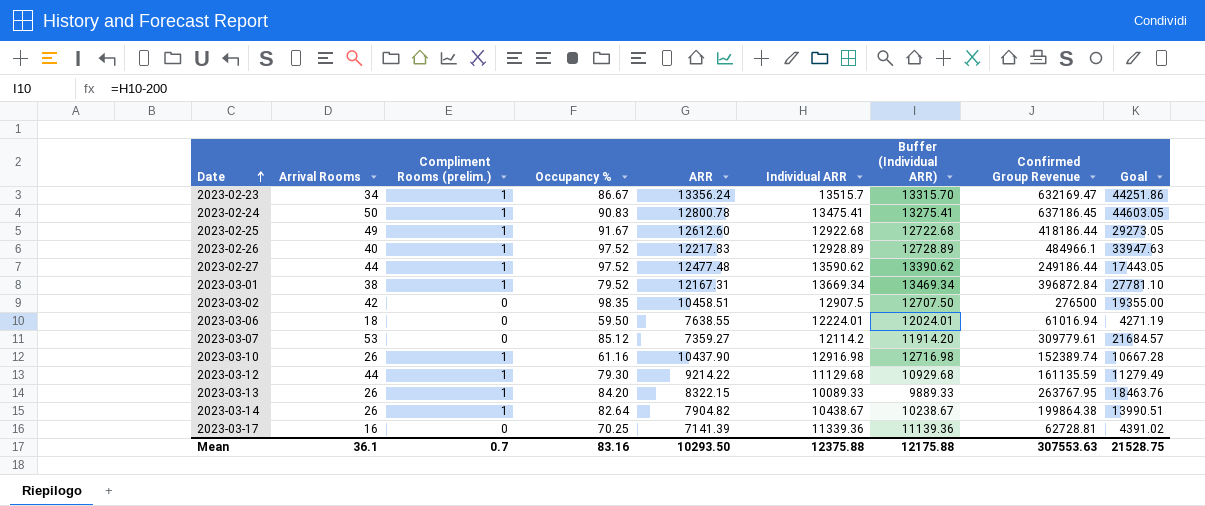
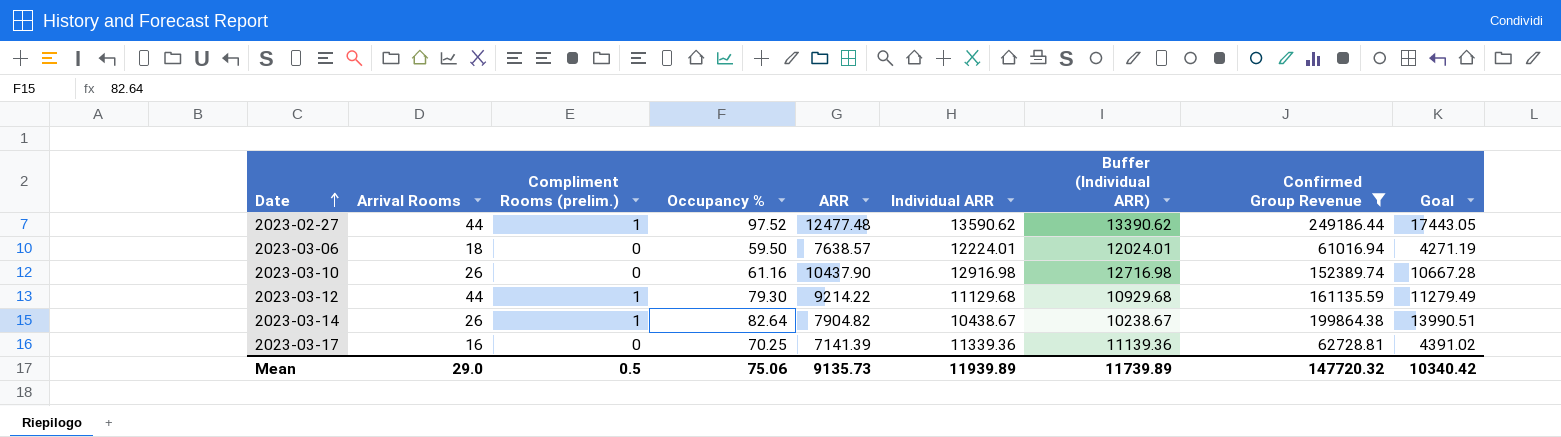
filter: none -> Confirmed Group Revenue <= 249186.44
2023-03-06 | ARR: 7638.55 -> 7638.57
2023-03-10 | Compliment Rooms (prelim.): 1 -> 0
Mean | Arrival Rooms: 36.1 -> 29.0
Mean | Compliment Rooms (prelim.): 0.7 -> 0.5
Mean | Occupancy %: 83.16 -> 75.06
Mean | ARR: 10293.50 -> 9135.73
Mean | Individual ARR: 12375.88 -> 11939.89
Mean | Buffer (Individual ARR): 12175.88 -> 11739.89
Mean | Confirmed Group Revenue: 307553.63 -> 147720.32
Mean | Goal: 21528.75 -> 10340.42

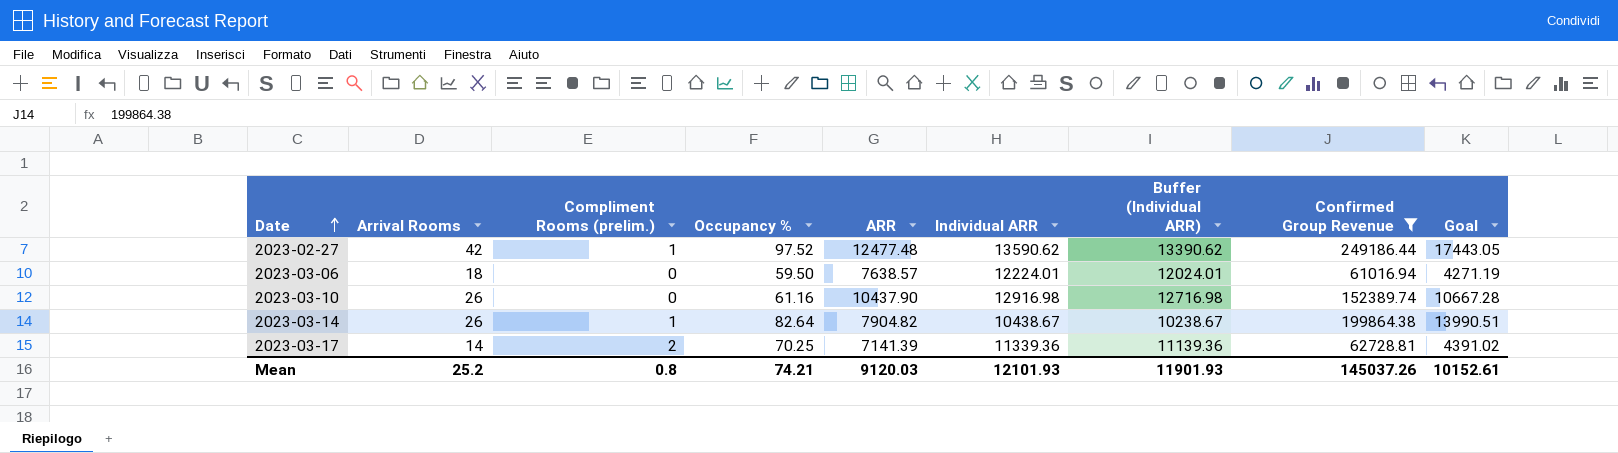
row 2023-03-12: 44 | 1 | 79.30 | 9214.22 | 11129.68 | 10929.68 | 161135.59 | 11279.49 -> none
2023-02-27 | Arrival Rooms: 44 -> 42
2023-03-17 | Arrival Rooms: 16 -> 14
2023-03-17 | Compliment Rooms (prelim.): 0 -> 2
Mean | Arrival Rooms: 29.0 -> 25.2
Mean | Compliment Rooms (prelim.): 0.5 -> 0.8
Mean | Occupancy %: 75.06 -> 74.21
Mean | ARR: 9135.73 -> 9120.03
Mean | Individual ARR: 11939.89 -> 12101.93
Mean | Buffer (Individual ARR): 11739.89 -> 11901.93
Mean | Confirmed Group Revenue: 147720.32 -> 145037.26
Mean | Goal: 10340.42 -> 10152.61

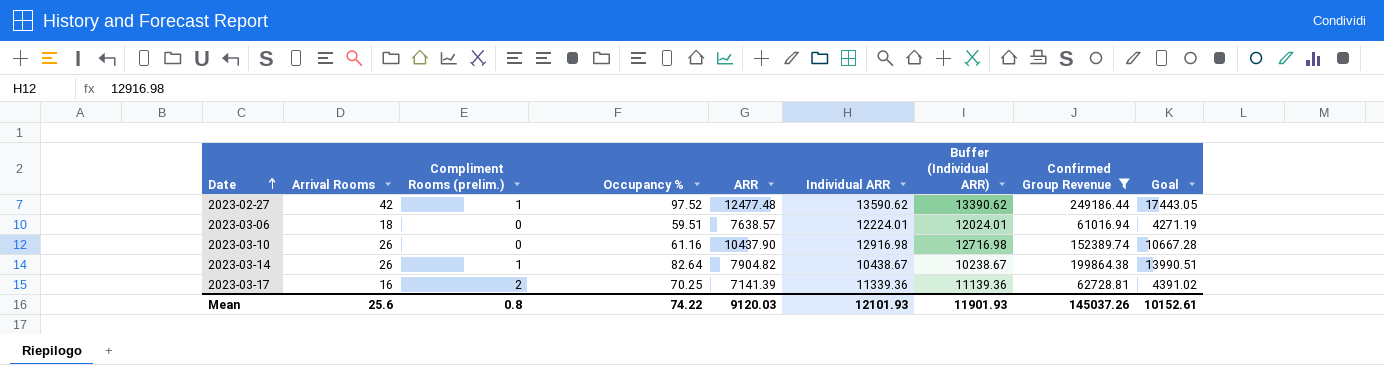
2023-03-06 | Occupancy %: 59.50 -> 59.51
2023-03-17 | Arrival Rooms: 14 -> 16
Mean | Arrival Rooms: 25.2 -> 25.6
Mean | Occupancy %: 74.21 -> 74.22

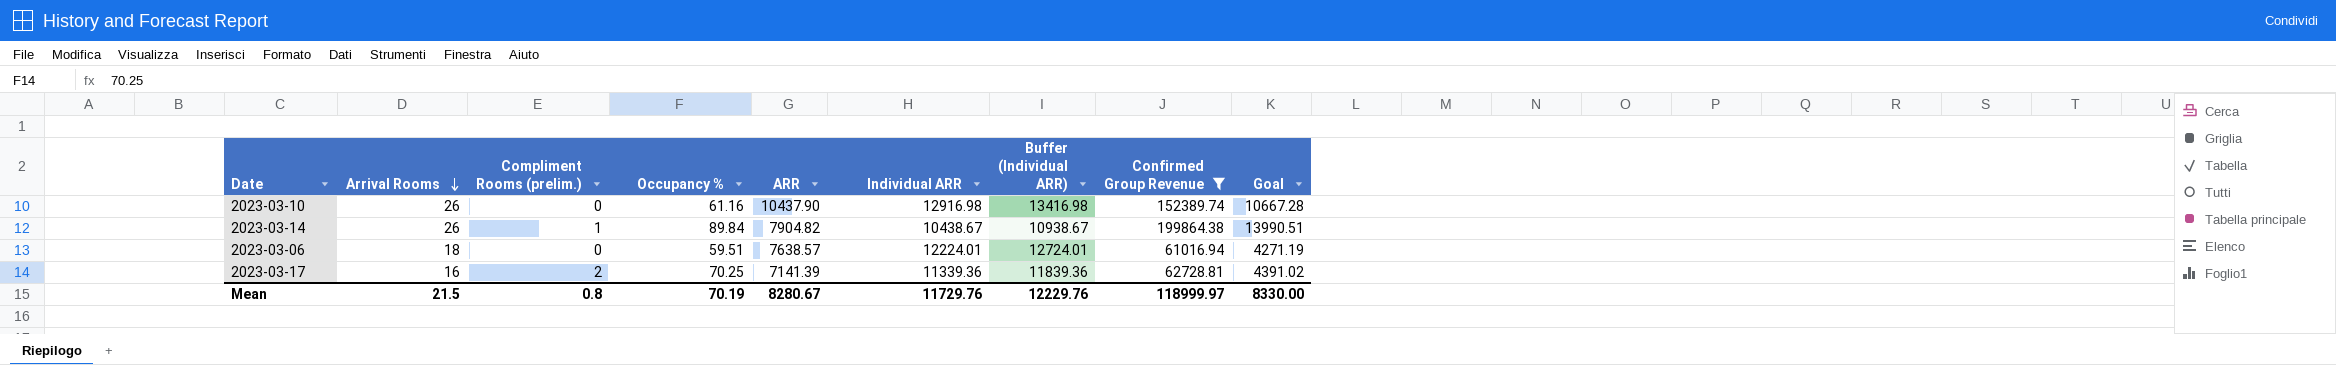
row order: Date ascending -> Arrival Rooms descending
column Buffer (Individual ARR) | formula: [Individual ARR] - 200 -> [Individual ARR] + 500
row 2023-02-27: 42 | 1 | 97.52 | 12477.48 | 13590.62 | 13390.62 | 249186.44 | 17443.05 -> none
2023-03-14 | Occupancy %: 82.64 -> 89.84
Mean | Arrival Rooms: 25.6 -> 21.5
Mean | Occupancy %: 74.22 -> 70.19
Mean | ARR: 9120.03 -> 8280.67
Mean | Individual ARR: 12101.93 -> 11729.76
Mean | Buffer (Individual ARR): 11901.93 -> 12229.76
Mean | Confirmed Group Revenue: 145037.26 -> 118999.97
Mean | Goal: 10152.61 -> 8330.00

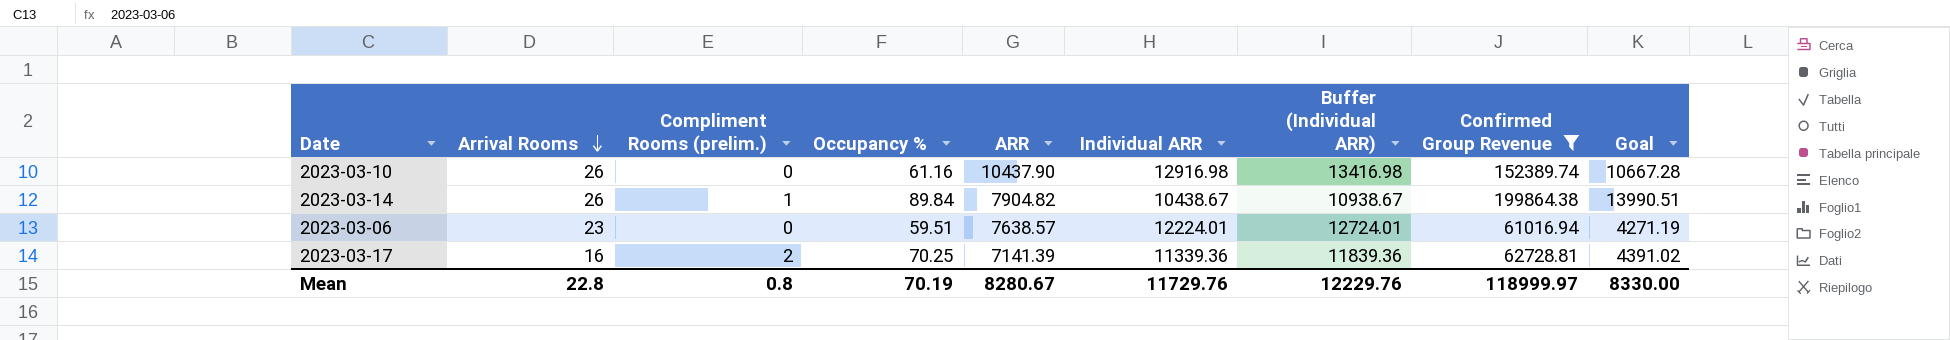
2023-03-06 | Arrival Rooms: 18 -> 23
Mean | Arrival Rooms: 21.5 -> 22.8

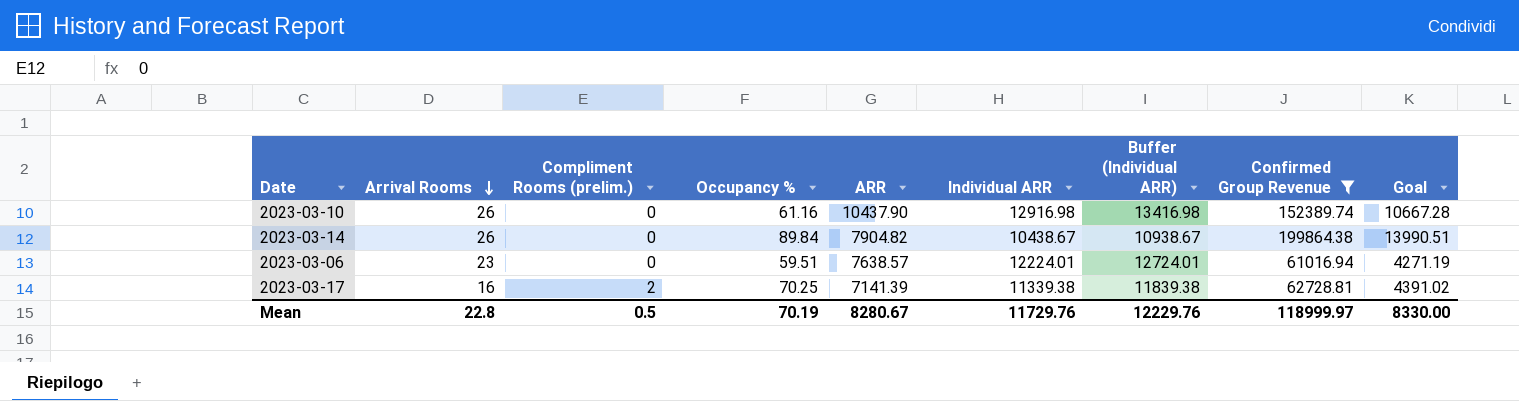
2023-03-14 | Compliment Rooms (prelim.): 1 -> 0
2023-03-17 | Individual ARR: 11339.36 -> 11339.38
2023-03-17 | Buffer (Individual ARR): 11839.36 -> 11839.38
Mean | Compliment Rooms (prelim.): 0.8 -> 0.5

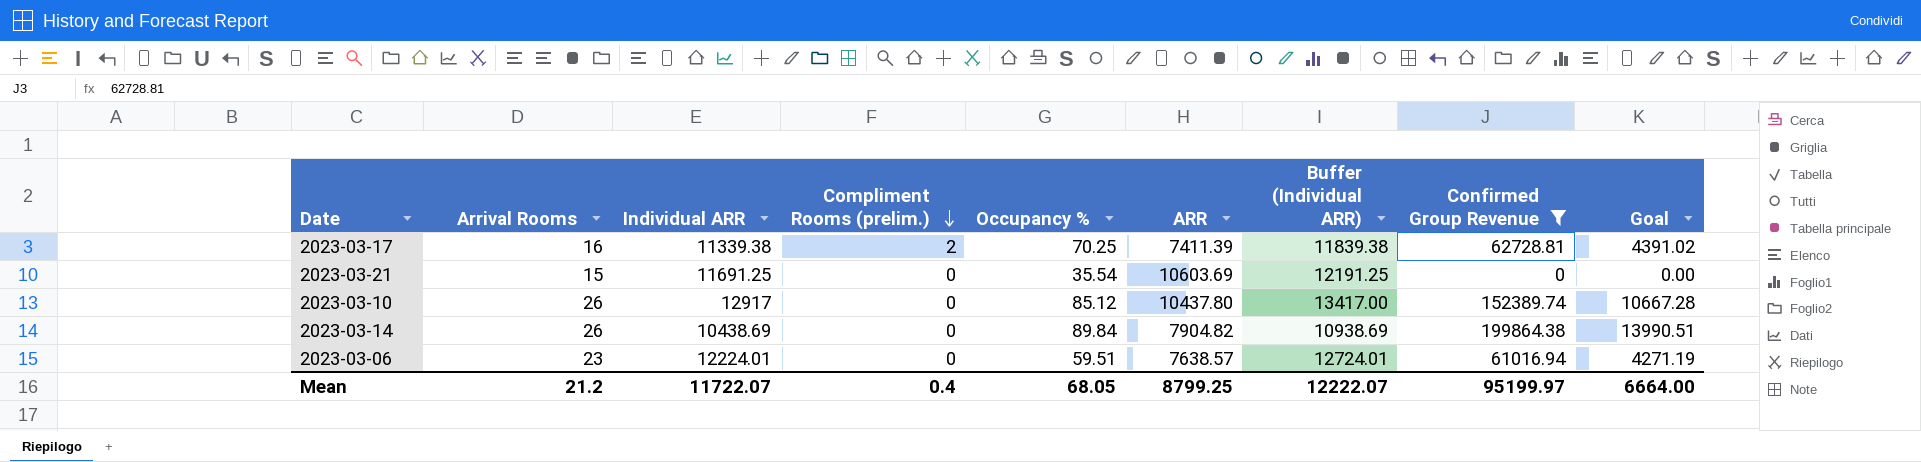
row order: Arrival Rooms descending -> Compliment Rooms (prelim.) descending
column Individual ARR | position: 6 -> 3
2023-03-17 | ARR: 7141.39 -> 7411.39
row 2023-03-21: none -> 15 | 11691.25 | 0 | 35.54 | 10603.69 | 12191.25 | 0 | 0.00
2023-03-10 | Individual ARR: 12916.98 -> 12917
2023-03-10 | Occupancy %: 61.16 -> 85.12
2023-03-10 | ARR: 10437.90 -> 10437.80
2023-03-10 | Buffer (Individual ARR): 13416.98 -> 13417.00
2023-03-14 | Individual ARR: 10438.67 -> 10438.69
2023-03-14 | Buffer (Individual ARR): 10938.67 -> 10938.69
Mean | Arrival Rooms: 22.8 -> 21.2
Mean | Individual ARR: 11729.76 -> 11722.07
Mean | Compliment Rooms (prelim.): 0.5 -> 0.4
Mean | Occupancy %: 70.19 -> 68.05
Mean | ARR: 8280.67 -> 8799.25
Mean | Buffer (Individual ARR): 12229.76 -> 12222.07
Mean | Confirmed Group Revenue: 118999.97 -> 95199.97
Mean | Goal: 8330.00 -> 6664.00

